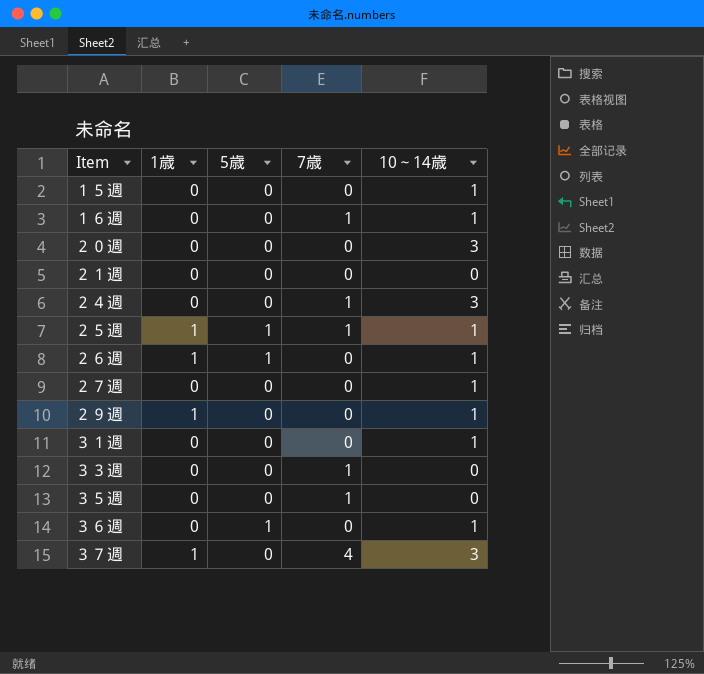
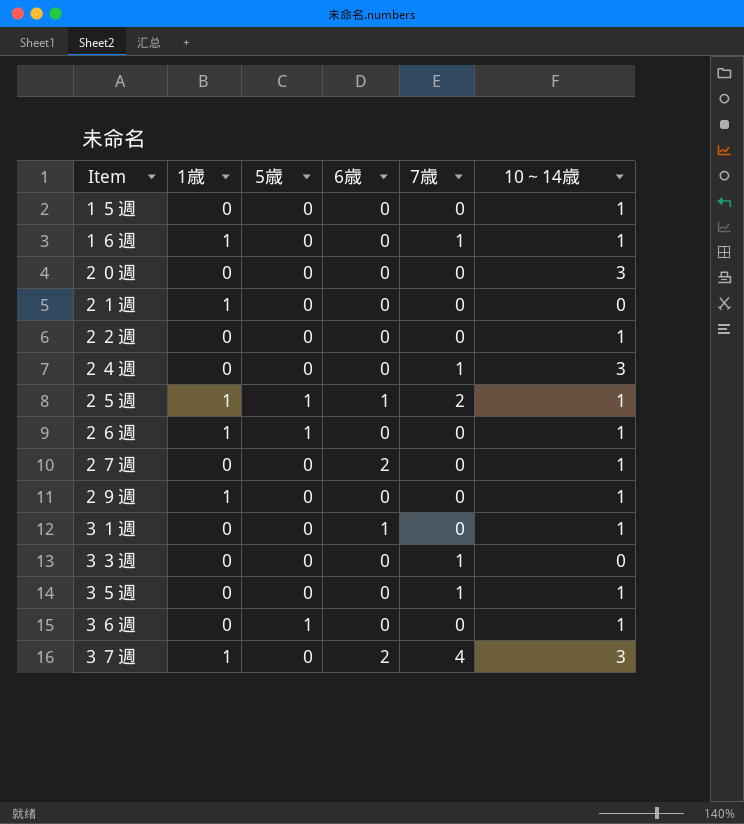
column 6歳 | position: none -> 4
１６週 | 1歳: 0 -> 1
２１週 | 1歳: 0 -> 1
row ２２週: none -> 0 | 0 | 0 | 0 | 1
２５週 | 7歳: 1 -> 2
３５週 | 10～14歳: 0 -> 1

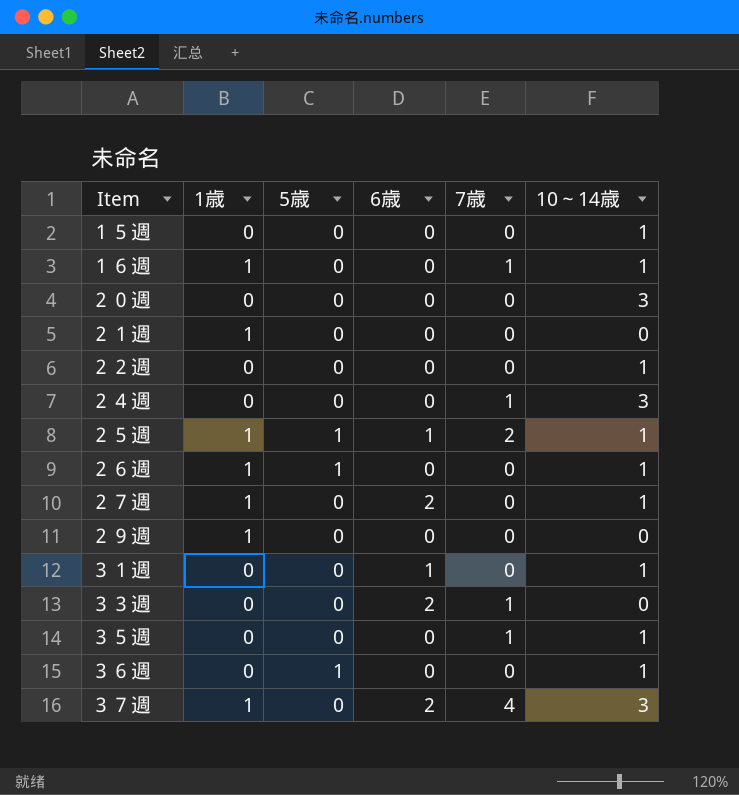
２７週 | 1歳: 0 -> 1
２９週 | 10～14歳: 1 -> 0
３３週 | 6歳: 0 -> 2

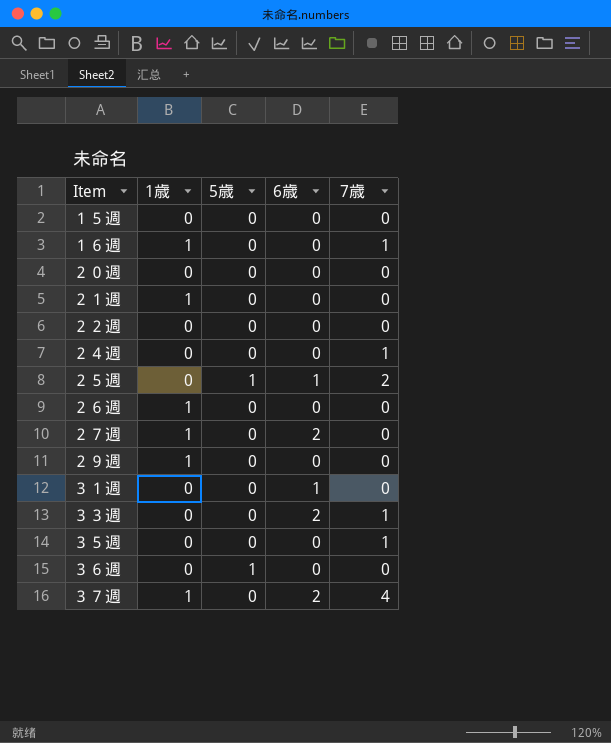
column 10～14歳 | position: 6 -> none
２５週 | 1歳: 1 -> 0
２６週 | 5歳: 1 -> 0

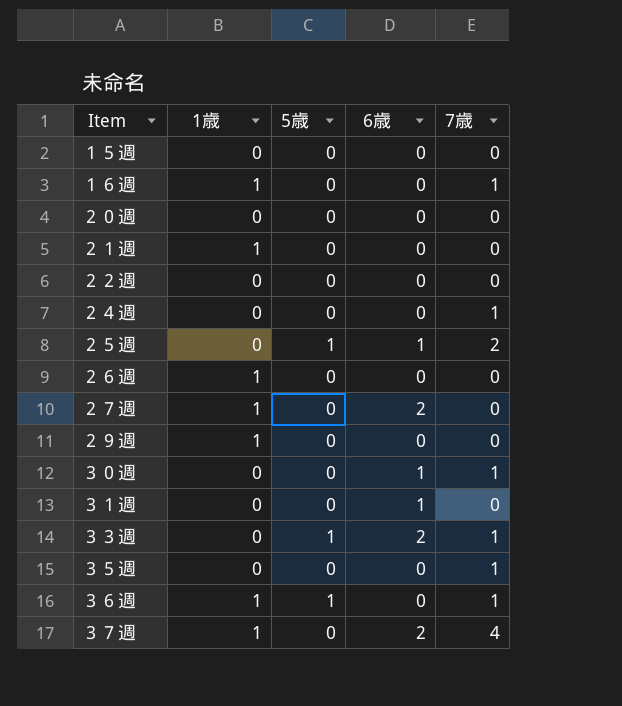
row ３０週: none -> 0 | 0 | 1 | 1
３３週 | 5歳: 0 -> 1
３６週 | 1歳: 0 -> 1
３６週 | 7歳: 0 -> 1

